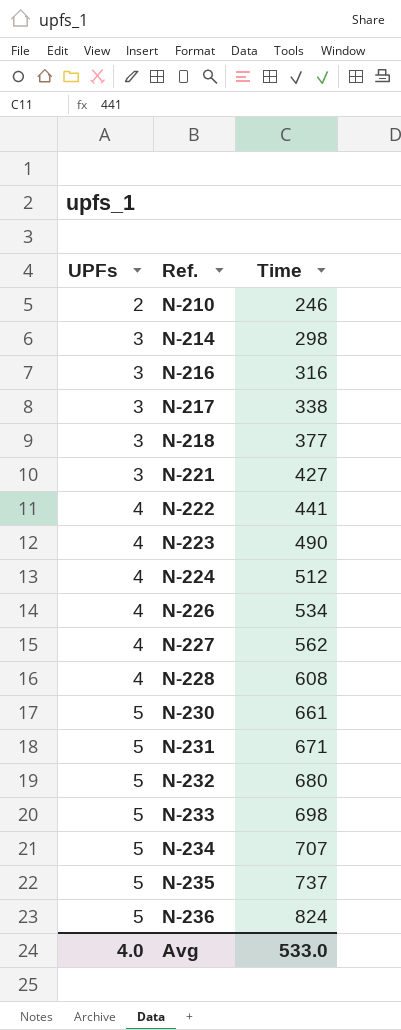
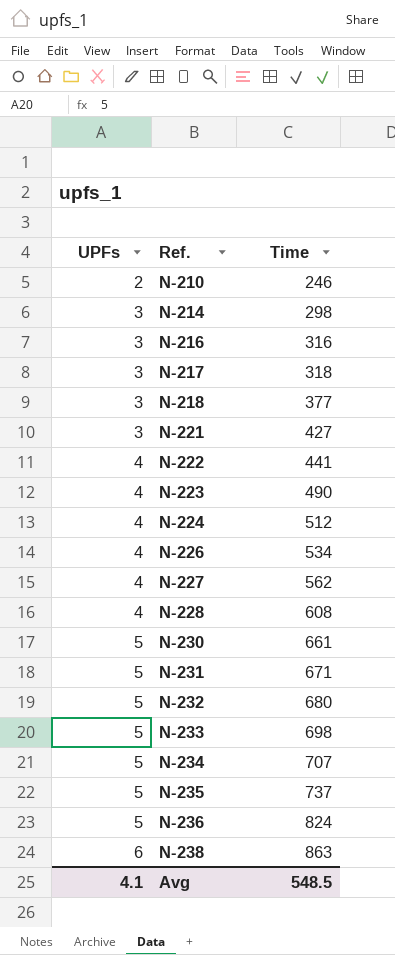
N-217 | Time: 338 -> 318
row N-238: none -> 6 | 863
Avg | UPFs: 4.0 -> 4.1
Avg | Time: 533.0 -> 548.5

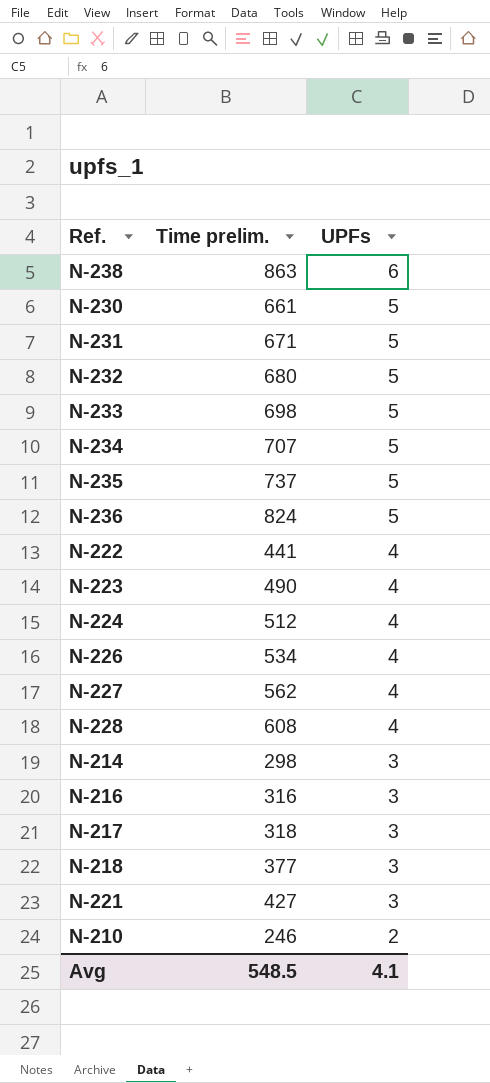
row order: UPFs ascending -> UPFs descending
column name: Time -> Time prelim.
column UPFs | position: 1 -> 3

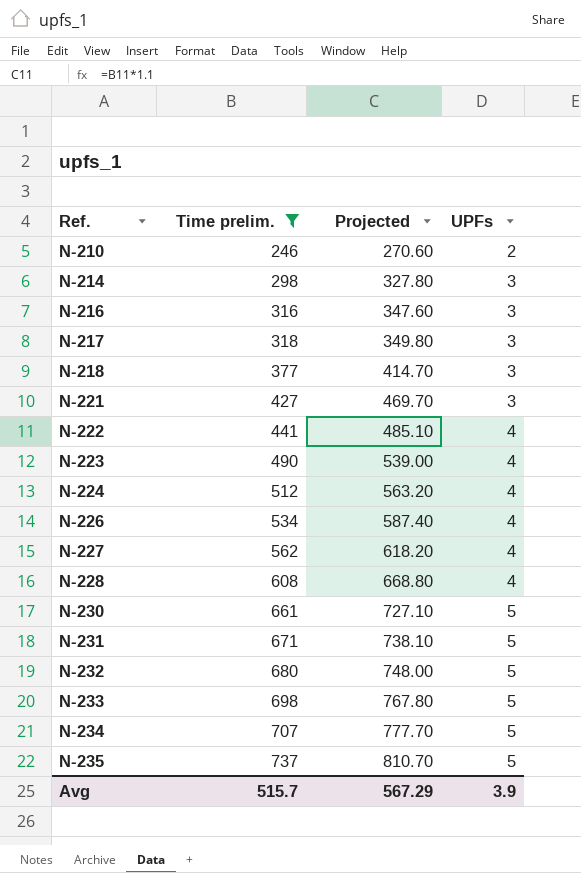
filter: none -> Time prelim. <= 737
row order: UPFs descending -> Ref. ascending
column Projected | formula: none -> [Time prelim.] * 1.1
Avg | Time prelim.: 548.5 -> 515.7
Avg | UPFs: 4.1 -> 3.9

